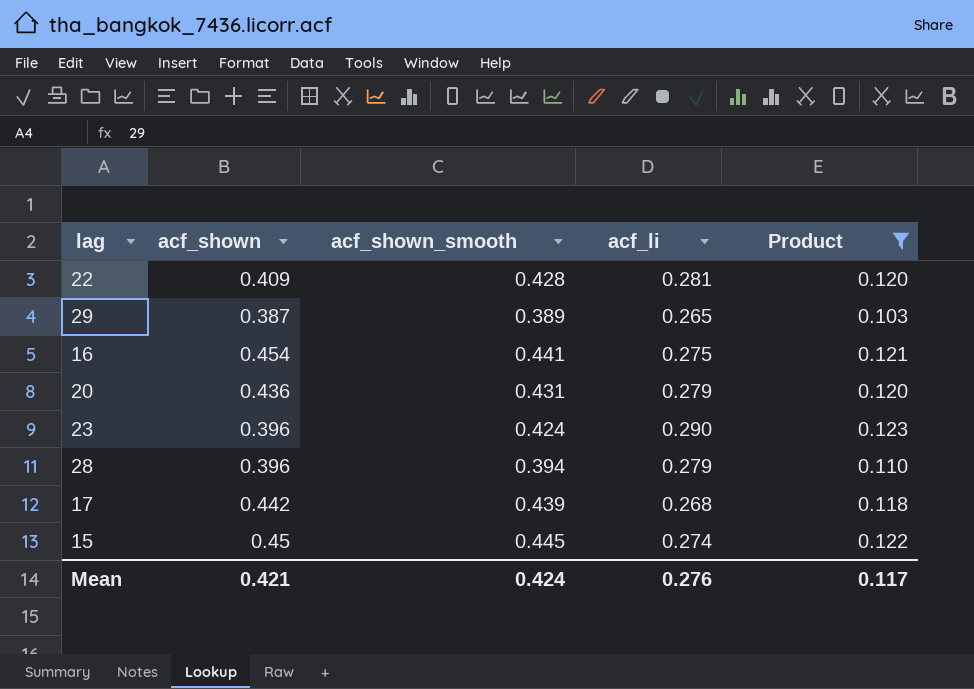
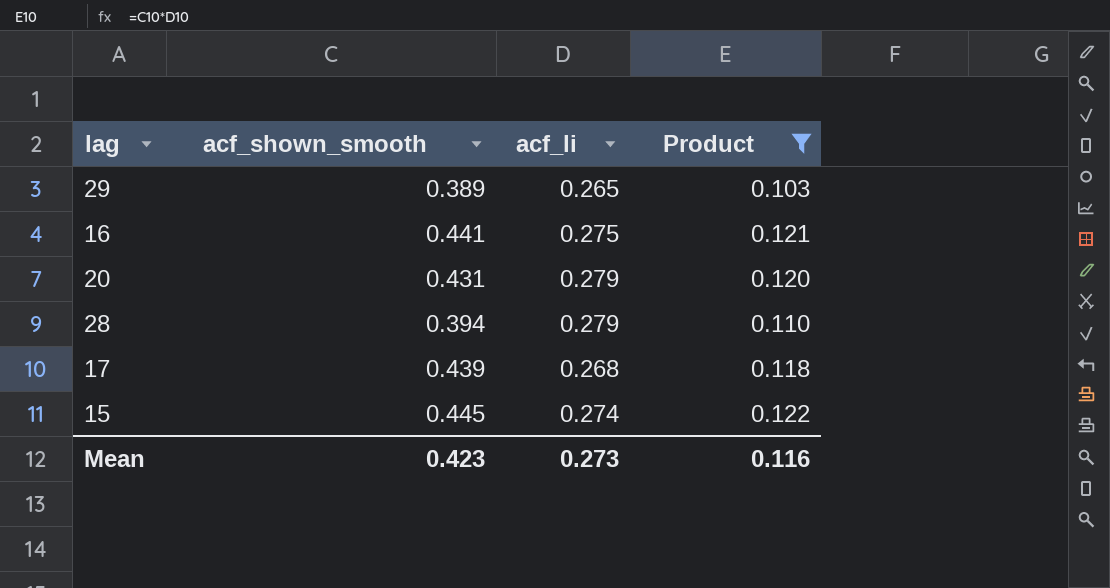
column acf_shown | position: 2 -> none
row 22: 0.409 | 0.428 | 0.281 | 0.120 -> none
row 23: 0.396 | 0.424 | 0.290 | 0.123 -> none
Mean | acf_shown_smooth: 0.424 -> 0.423
Mean | acf_li: 0.276 -> 0.273
Mean | Product: 0.117 -> 0.116

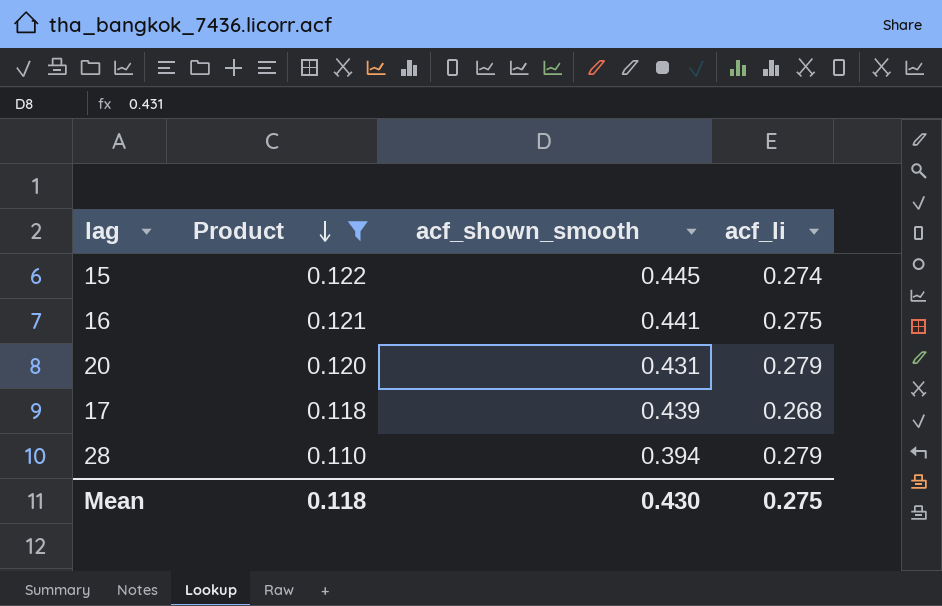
row order: none -> Product descending
column Product | position: 4 -> 2
row 29: 0.389 | 0.265 | 0.103 -> none
Mean | Product: 0.116 -> 0.118
Mean | acf_shown_smooth: 0.423 -> 0.430
Mean | acf_li: 0.273 -> 0.275

